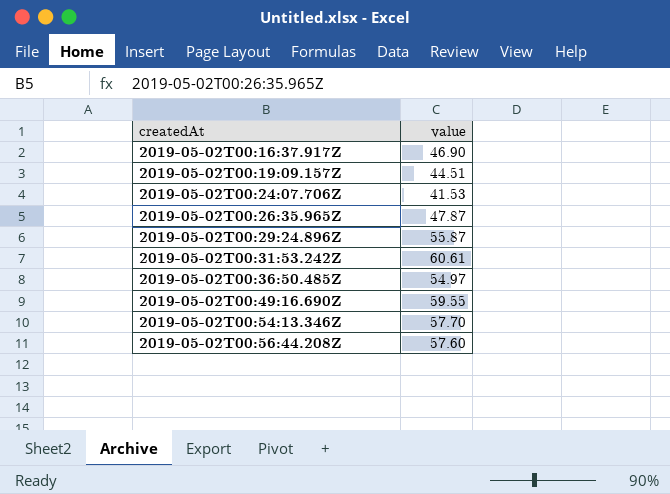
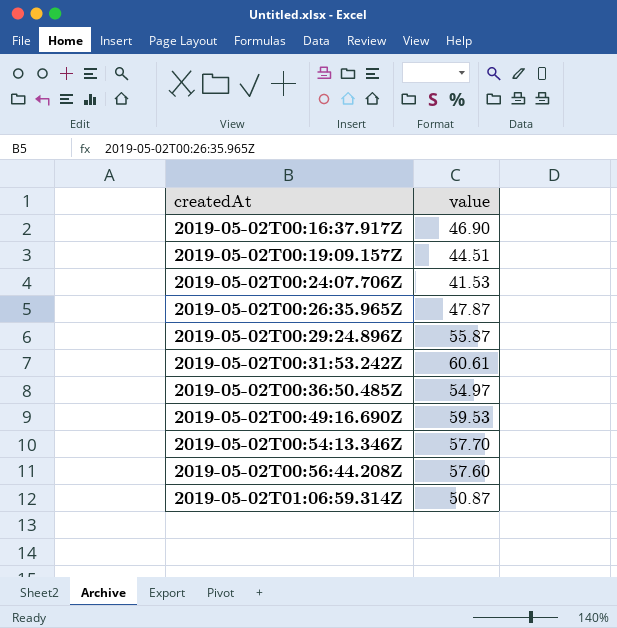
2019-05-02T00:49:16.690Z | value: 59.55 -> 59.53
row 2019-05-02T01:06:59.314Z: none -> 50.87

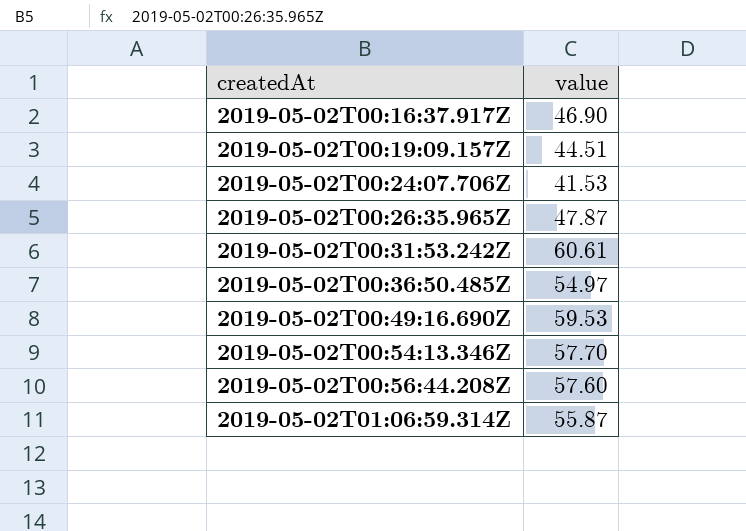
row 2019-05-02T00:29:24.896Z: 55.87 -> none
2019-05-02T01:06:59.314Z | value: 50.87 -> 55.87

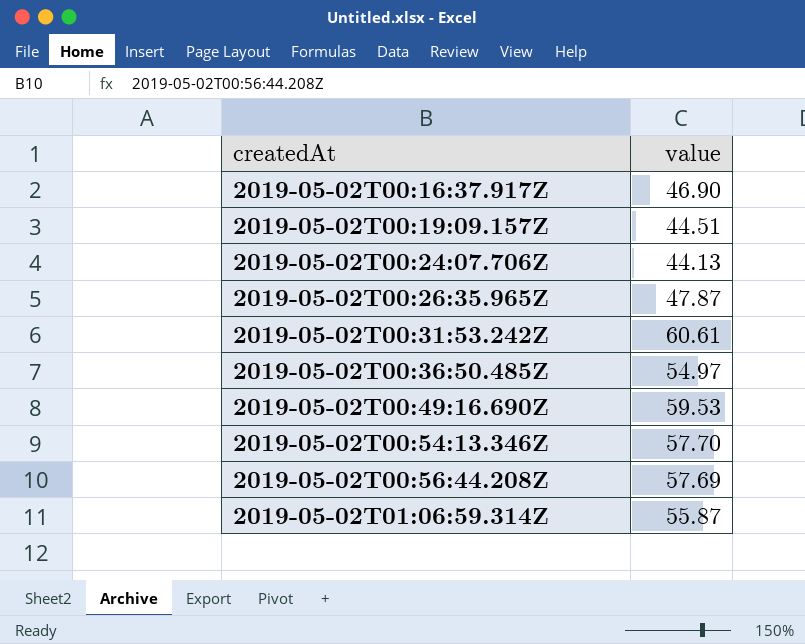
2019-05-02T00:24:07.706Z | value: 41.53 -> 44.13
2019-05-02T00:56:44.208Z | value: 57.60 -> 57.69

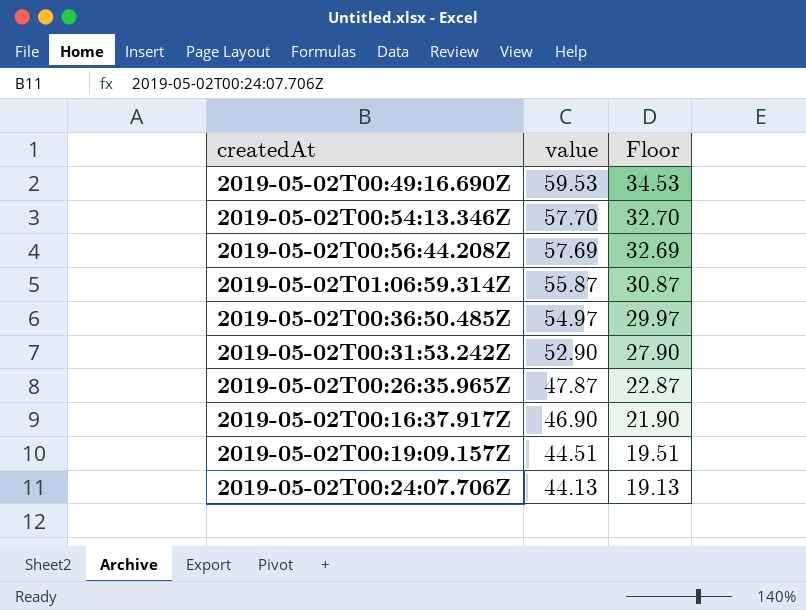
row order: createdAt ascending -> value descending
column Floor | formula: none -> [value] - 25
2019-05-02T00:31:53.242Z | value: 60.61 -> 52.90

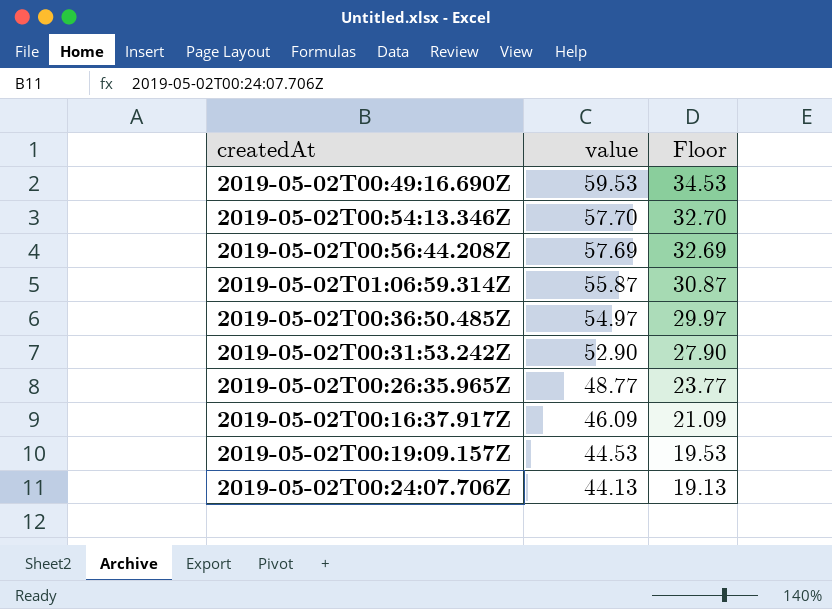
2019-05-02T00:26:35.965Z | value: 47.87 -> 48.77
2019-05-02T00:26:35.965Z | Floor: 22.87 -> 23.77
2019-05-02T00:16:37.917Z | value: 46.90 -> 46.09
2019-05-02T00:16:37.917Z | Floor: 21.90 -> 21.09
2019-05-02T00:19:09.157Z | value: 44.51 -> 44.53
2019-05-02T00:19:09.157Z | Floor: 19.51 -> 19.53

